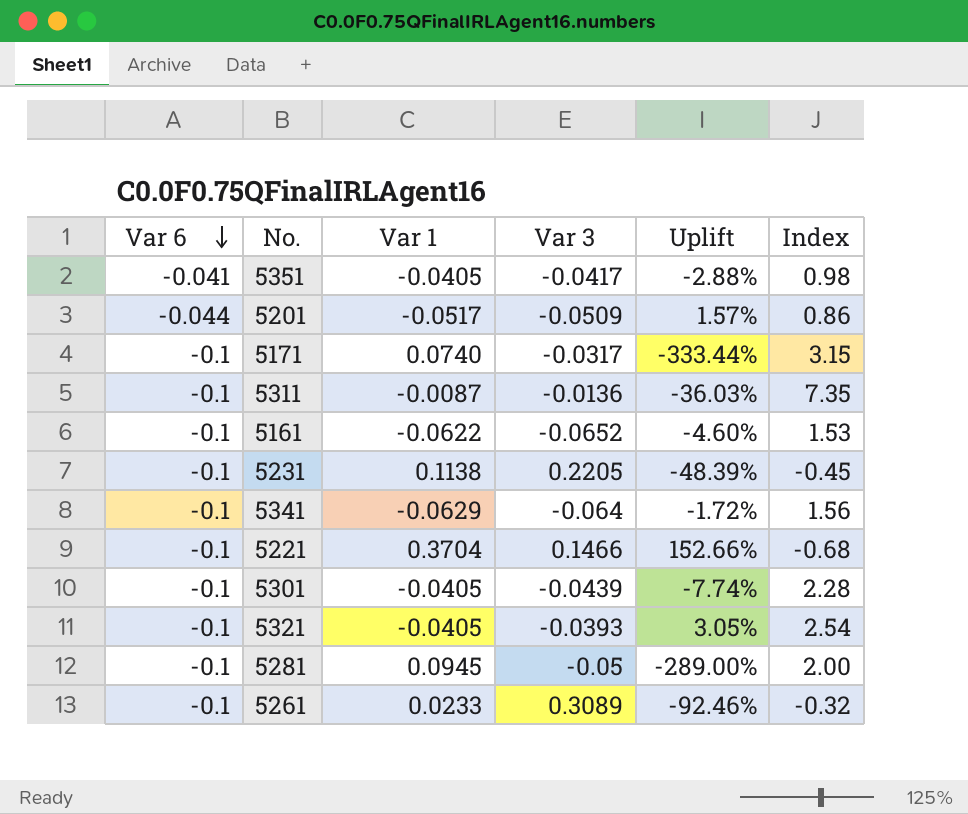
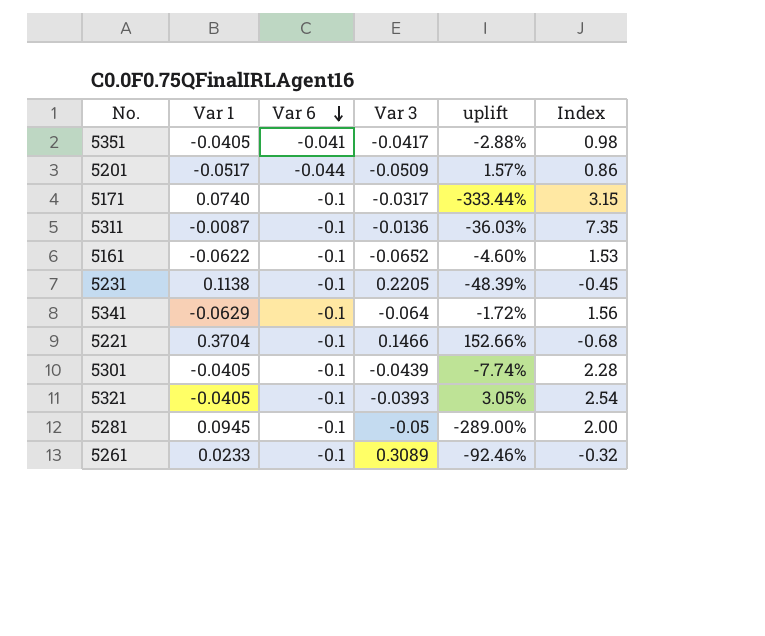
column Var 6 | position: 1 -> 3
column name: Uplift -> uplift

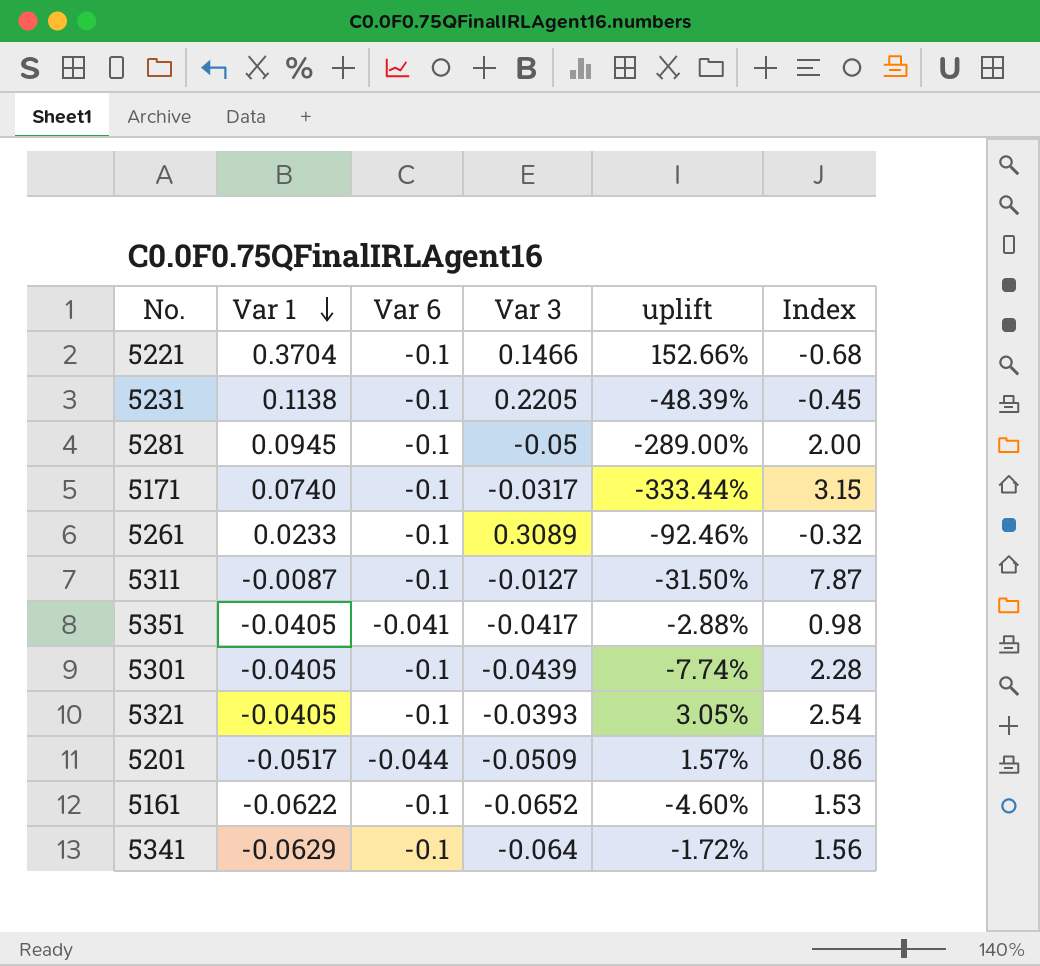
row order: Var 6 descending -> Var 1 descending
5311 | Var 3: -0.0136 -> -0.0127
5311 | uplift: -36.03% -> -31.50%
5311 | Index: 7.35 -> 7.87

